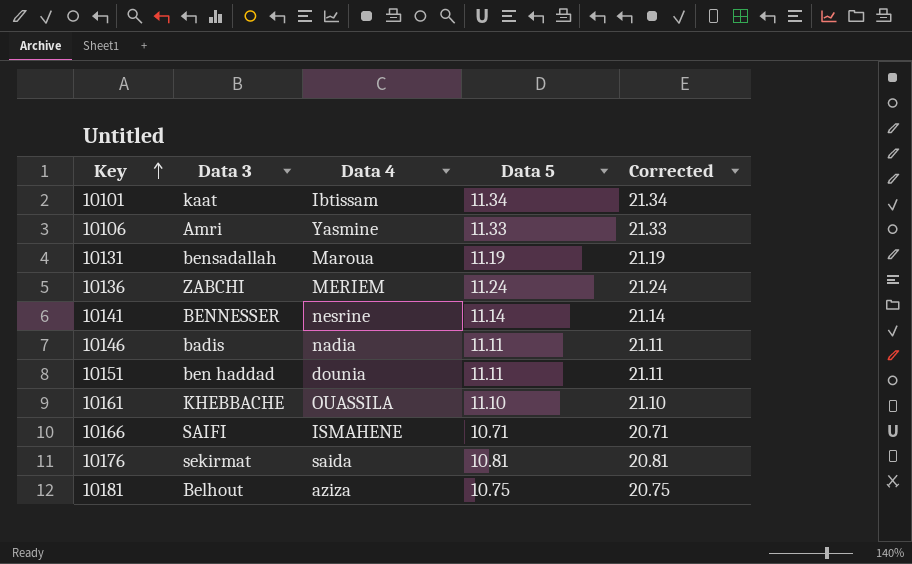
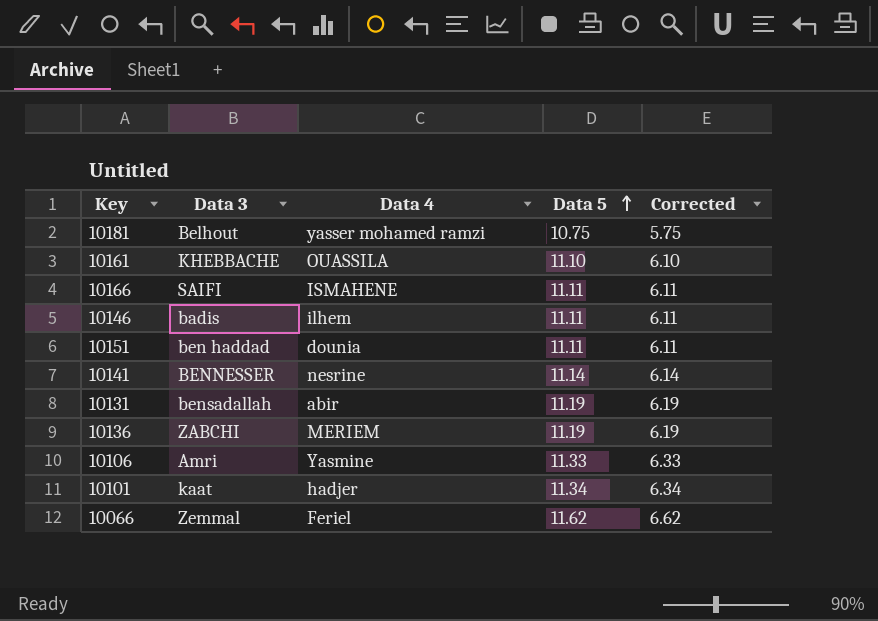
row order: Key ascending -> Data 5 ascending
column Corrected | formula: [Data 5] + 10 -> [Data 5] - 5
row 10176: sekirmat | saida | 10.81 | 20.81 -> none
10181 | Data 4: aziza -> yasser mohamed ramzi
10166 | Data 5: 10.71 -> 11.11
10146 | Data 4: nadia -> ilhem
10131 | Data 4: Maroua -> abir
10136 | Data 5: 11.24 -> 11.19
10101 | Data 4: Ibtissam -> hadjer
row 10066: none -> Zemmal | Feriel | 11.62 | 6.62

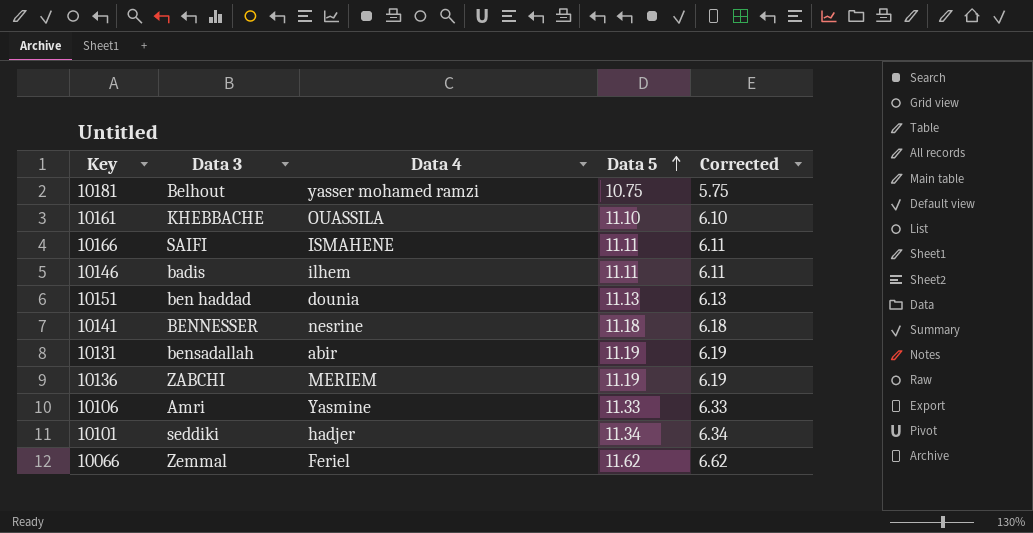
10151 | Data 5: 11.11 -> 11.13
10151 | Corrected: 6.11 -> 6.13
10141 | Data 5: 11.14 -> 11.18
10141 | Corrected: 6.14 -> 6.18
10101 | Data 3: kaat -> seddiki

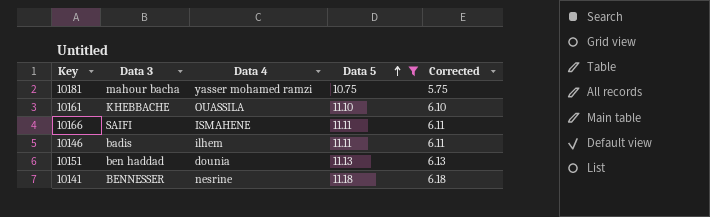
filter: none -> Data 5 <= 11.18
10181 | Data 3: Belhout -> mahour bacha

